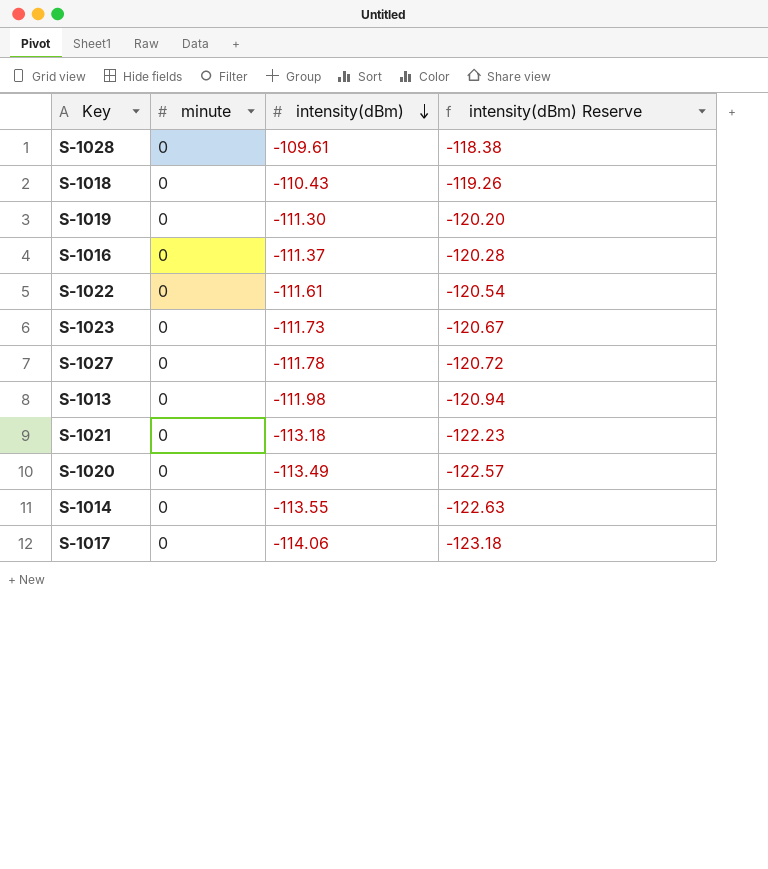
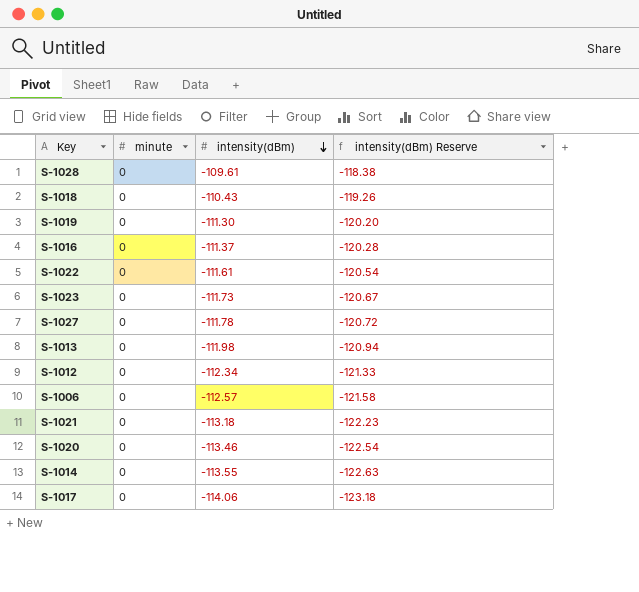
row S-1012: none -> 0 | -112.34 | -121.33
row S-1006: none -> 0 | -112.57 | -121.58
S-1020 | intensity(dBm): -113.49 -> -113.46
S-1020 | intensity(dBm) Reserve: -122.57 -> -122.54

